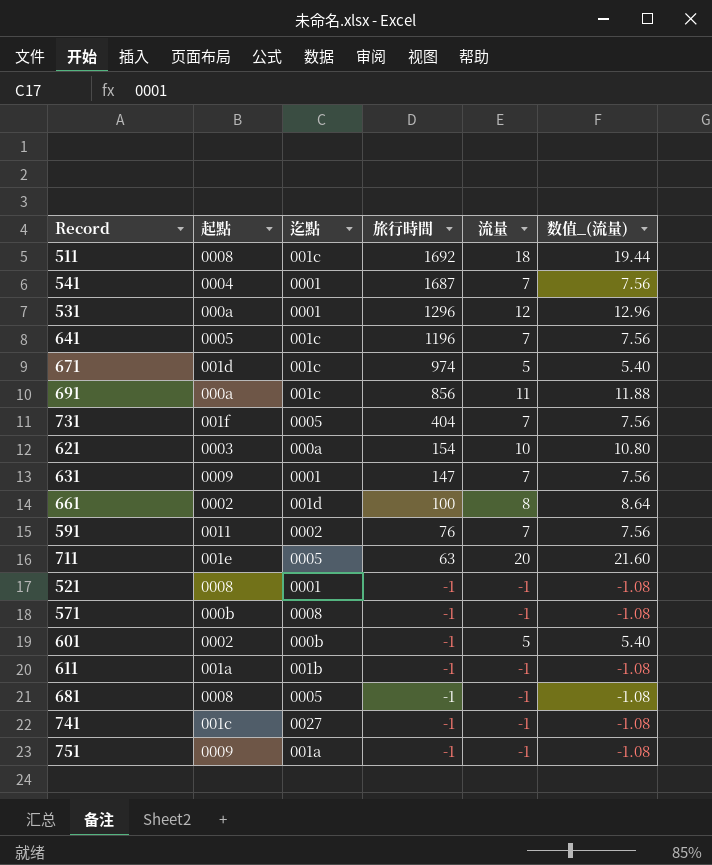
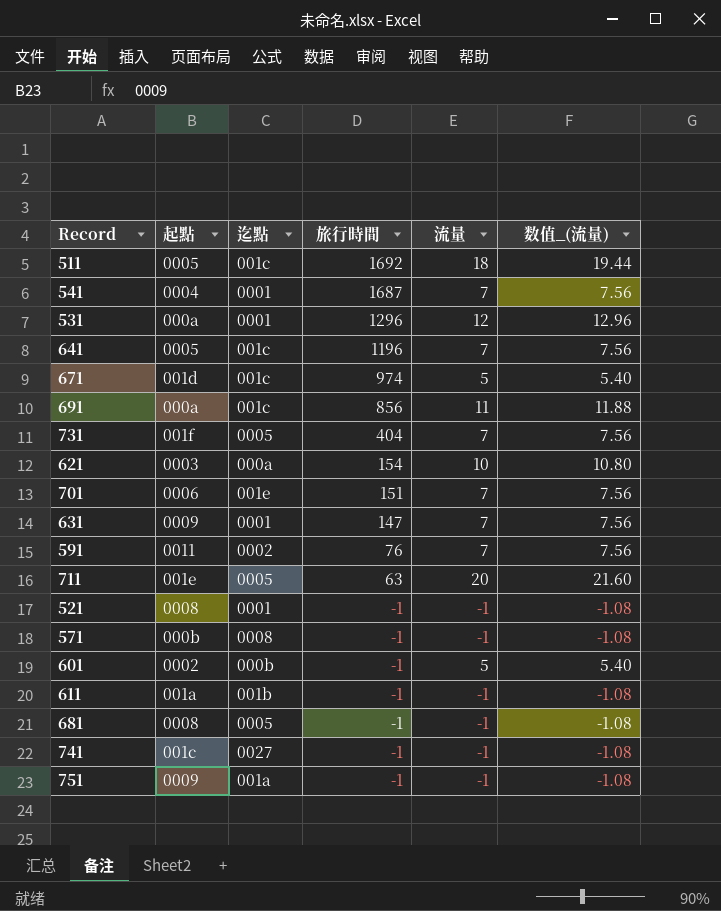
row 661: 0002 | 001d | 100 | 8 | 8.64 -> none
511 | 起點: 0008 -> 0005
row 701: none -> 0006 | 001e | 151 | 7 | 7.56

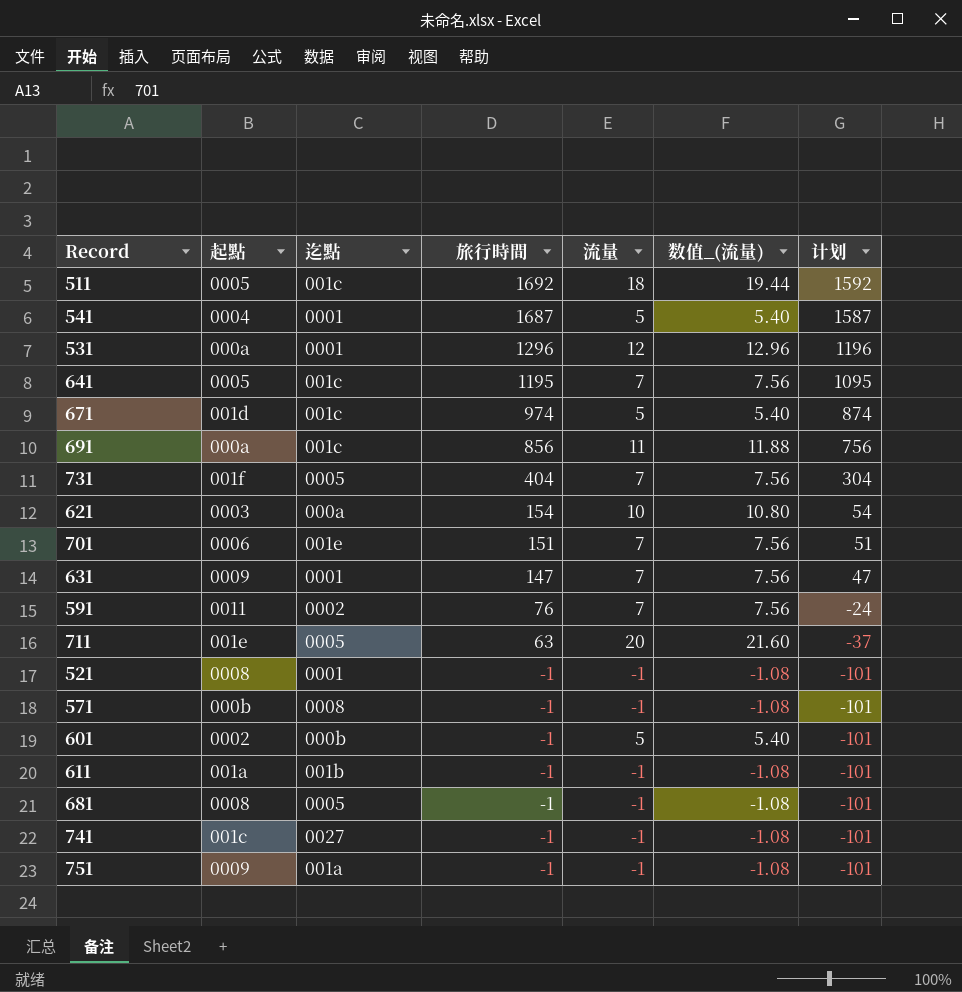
column 计划 | formula: none -> [旅行時間] - 100
541 | 流量: 7 -> 5
541 | 数值_(流量): 7.56 -> 5.40
641 | 旅行時間: 1196 -> 1195

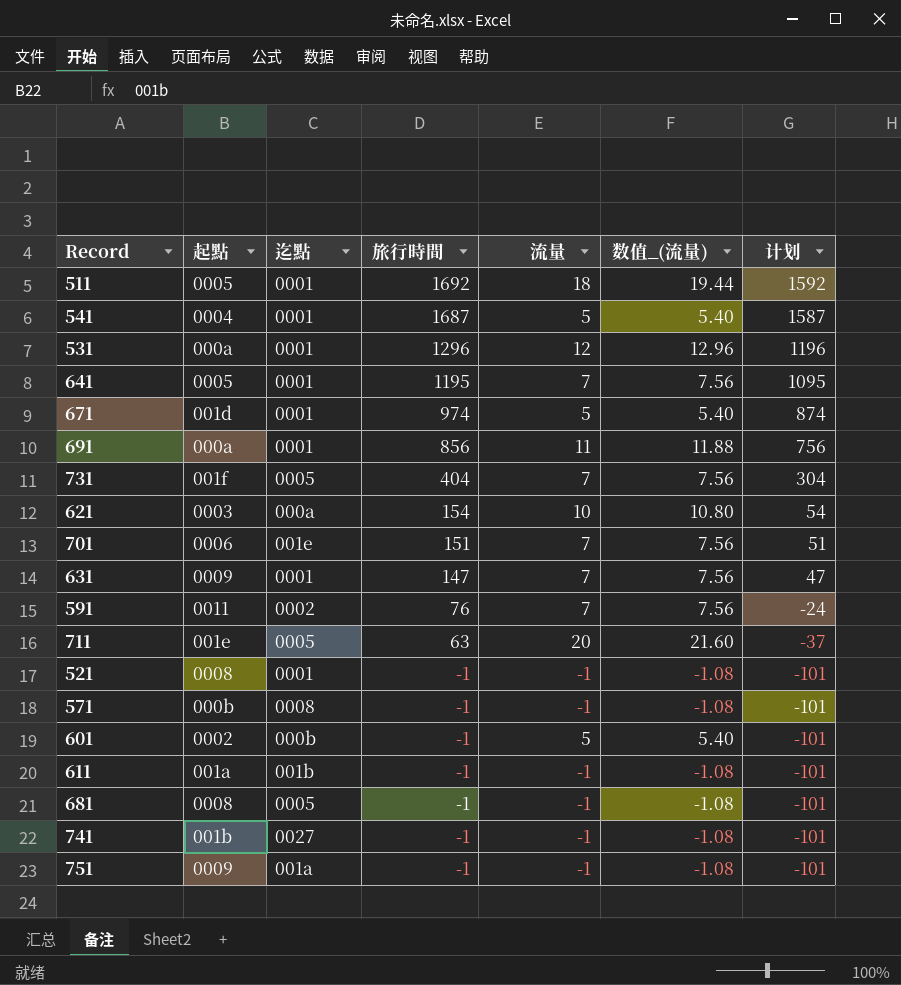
511 | 迄點: 001c -> 0001
641 | 迄點: 001c -> 0001
671 | 迄點: 001c -> 0001
691 | 迄點: 001c -> 0001
741 | 起點: 001c -> 001b

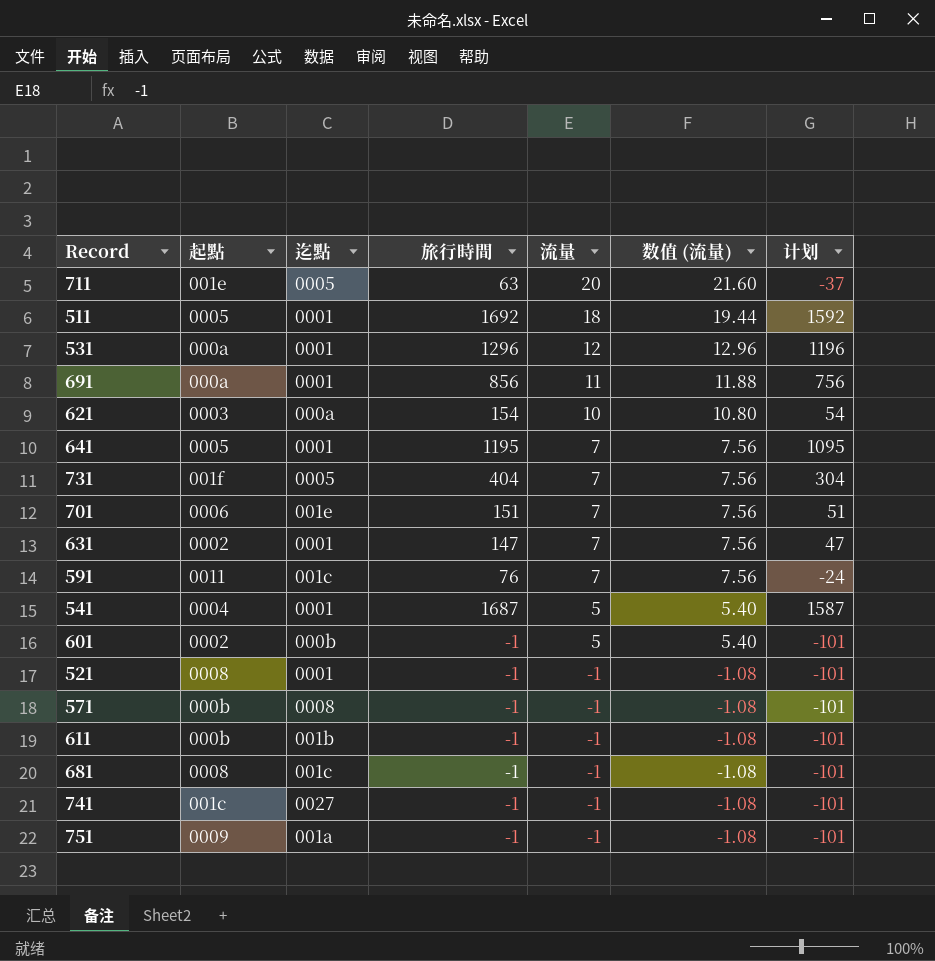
row order: 旅行時間 descending -> 流量 descending
column name: 数值_(流量) -> 数值 (流量)
row 671: 001d | 0001 | 974 | 5 | 5.40 | 874 -> none
631 | 起點: 0009 -> 0002
591 | 迄點: 0002 -> 001c
611 | 起點: 001a -> 000b
681 | 迄點: 0005 -> 001c
741 | 起點: 001b -> 001c

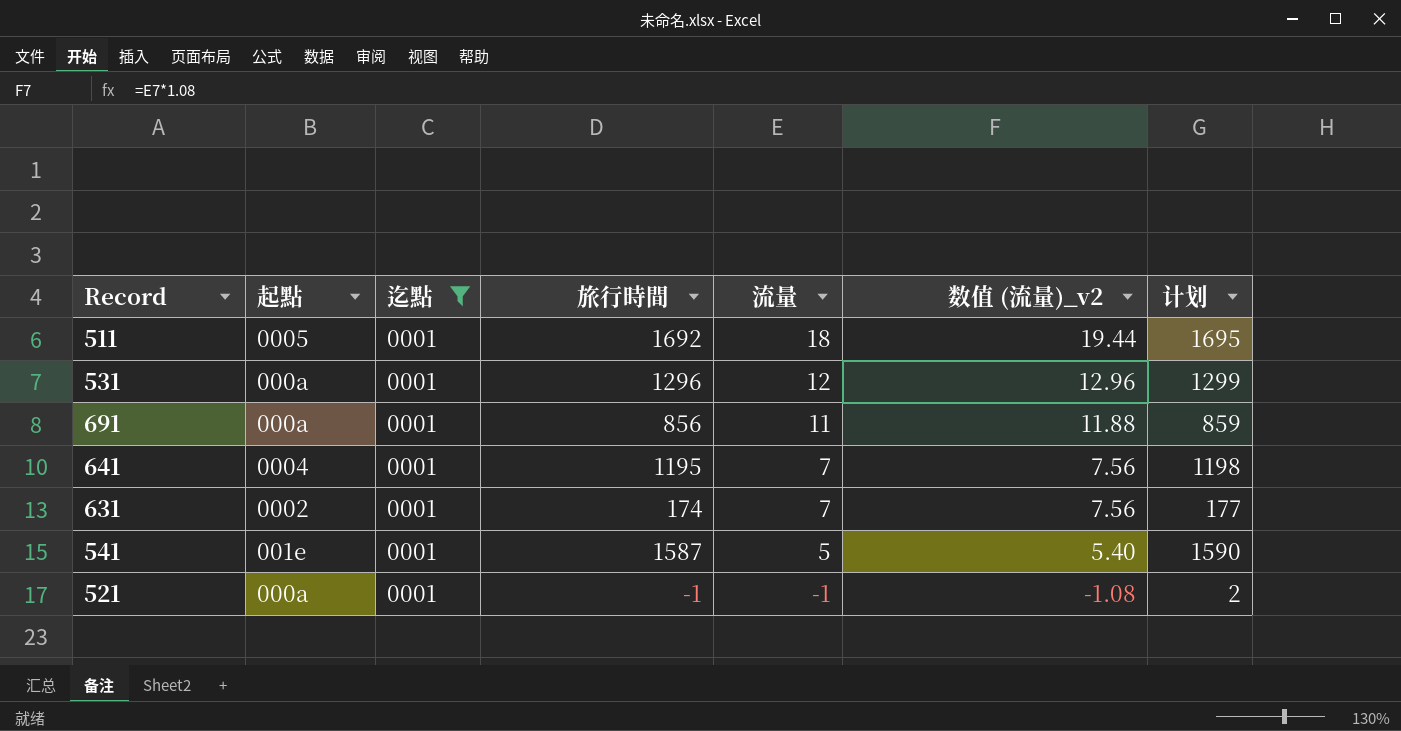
filter: none -> 迄點 = 0001
column name: 数值 (流量) -> 数值 (流量)_v2
column 计划 | formula: [旅行時間] - 100 -> [旅行時間] + 3
641 | 起點: 0005 -> 0004
631 | 旅行時間: 147 -> 174
541 | 起點: 0004 -> 001e
541 | 旅行時間: 1687 -> 1587
521 | 起點: 0008 -> 000a

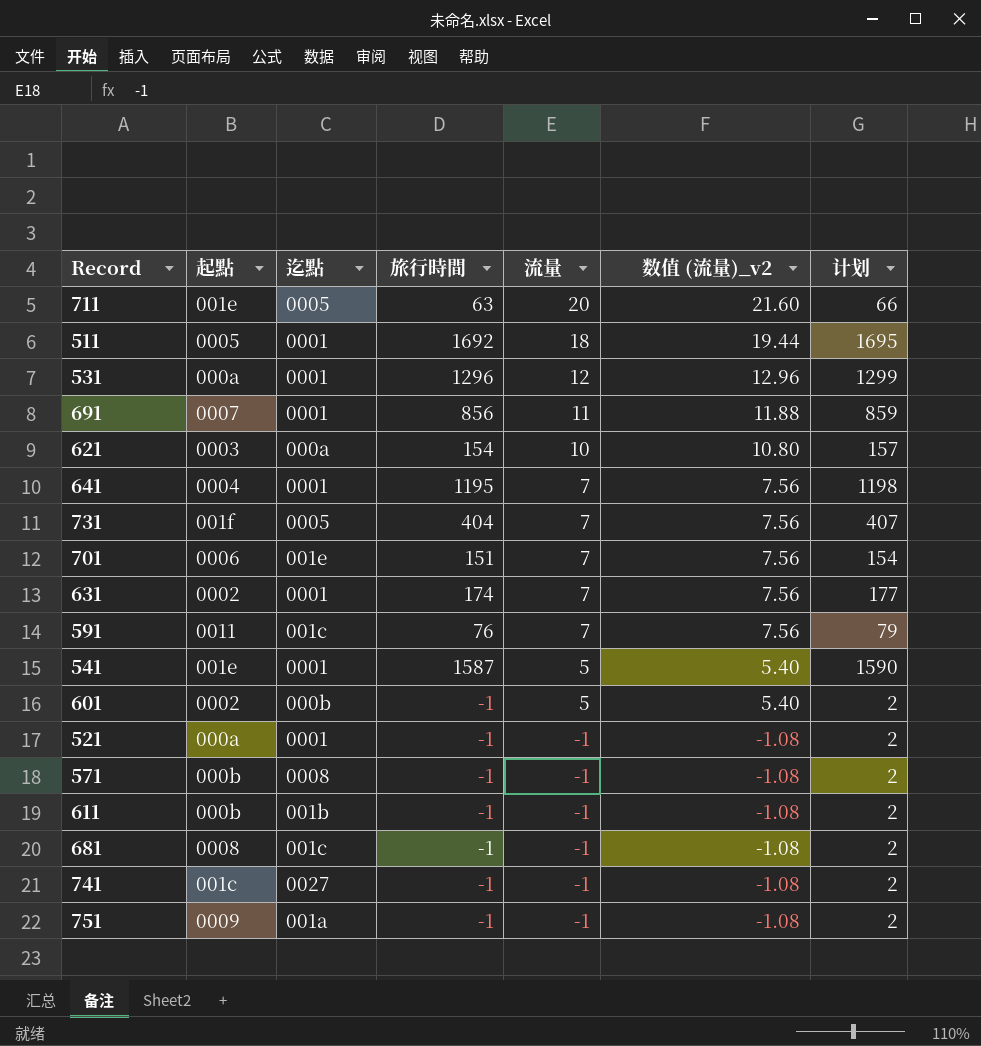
filter: 迄點 = 0001 -> none
691 | 起點: 000a -> 0007

